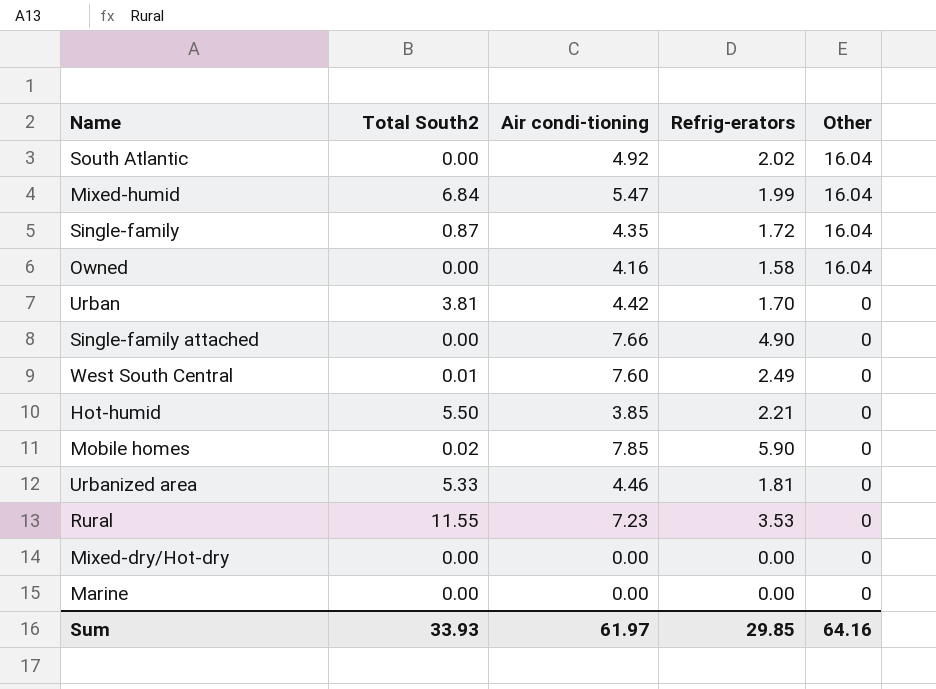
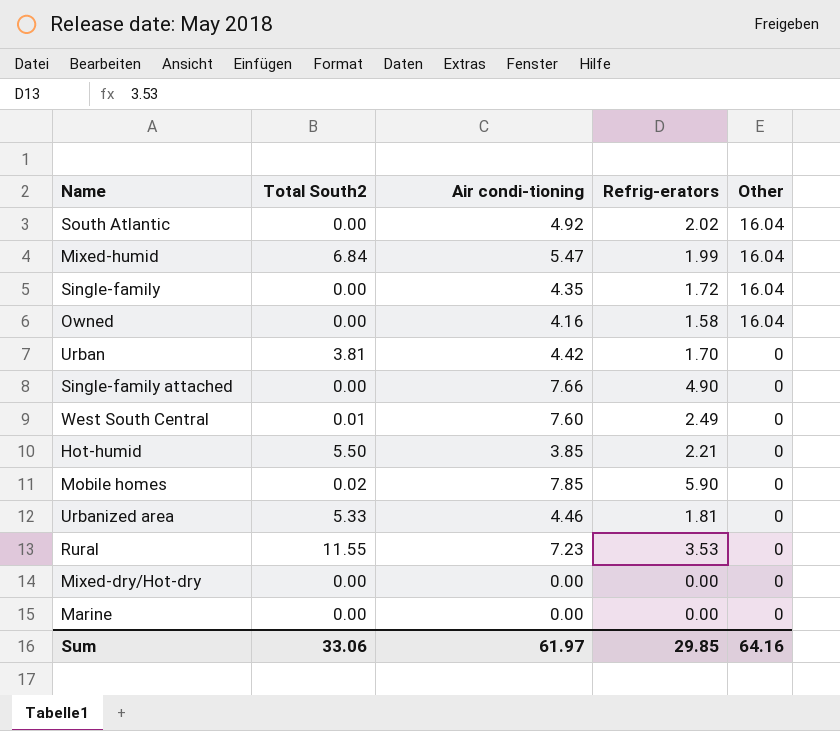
Single-family | Total South2: 0.87 -> 0.00
Sum | Total South2: 33.93 -> 33.06

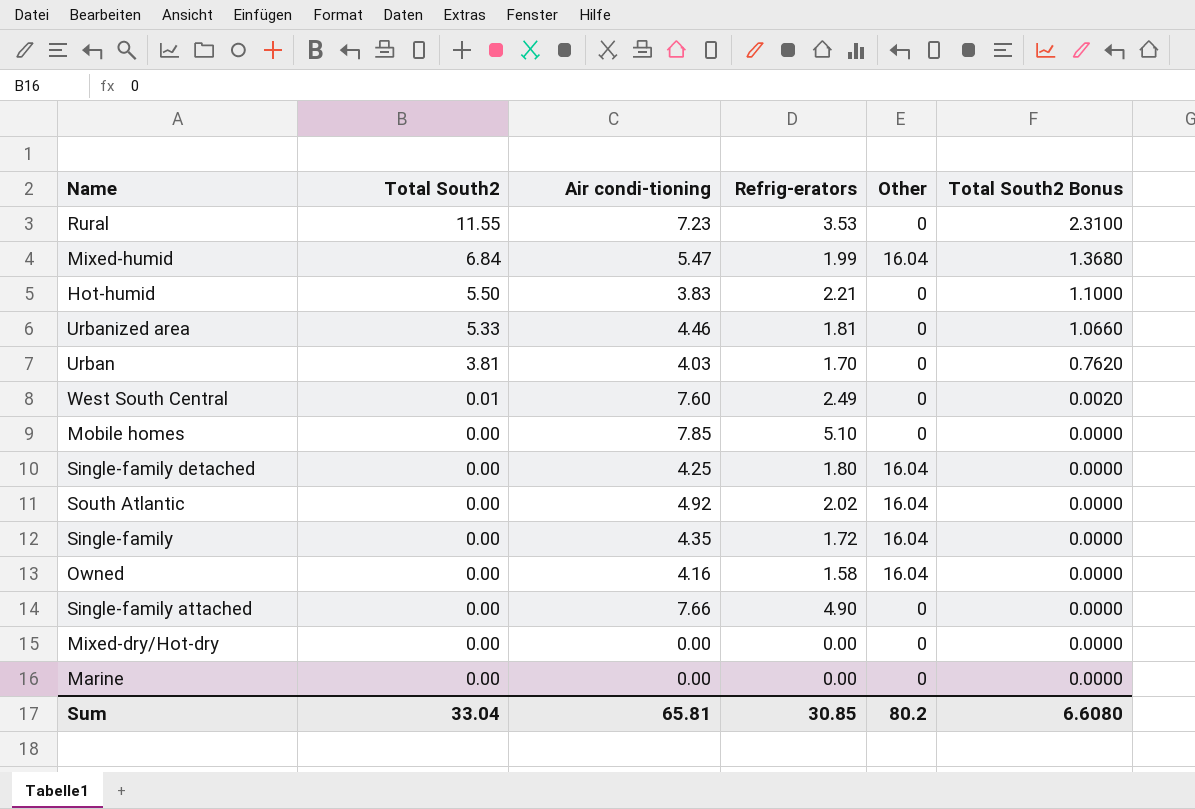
row order: Other descending -> Total South2 descending
column Total South2 Bonus | formula: none -> [Total South2] * 0.2
Hot-humid | Air condi-tioning: 3.85 -> 3.83
Urban | Air condi-tioning: 4.42 -> 4.03
Mobile homes | Total South2: 0.02 -> 0.00
Mobile homes | Refrig-erators: 5.90 -> 5.10
row Single-family detached: none -> 0.00 | 4.25 | 1.80 | 16.04 | 0.0000
Sum | Total South2: 33.06 -> 33.04
Sum | Air condi-tioning: 61.97 -> 65.81
Sum | Refrig-erators: 29.85 -> 30.85
Sum | Other: 64.16 -> 80.2

